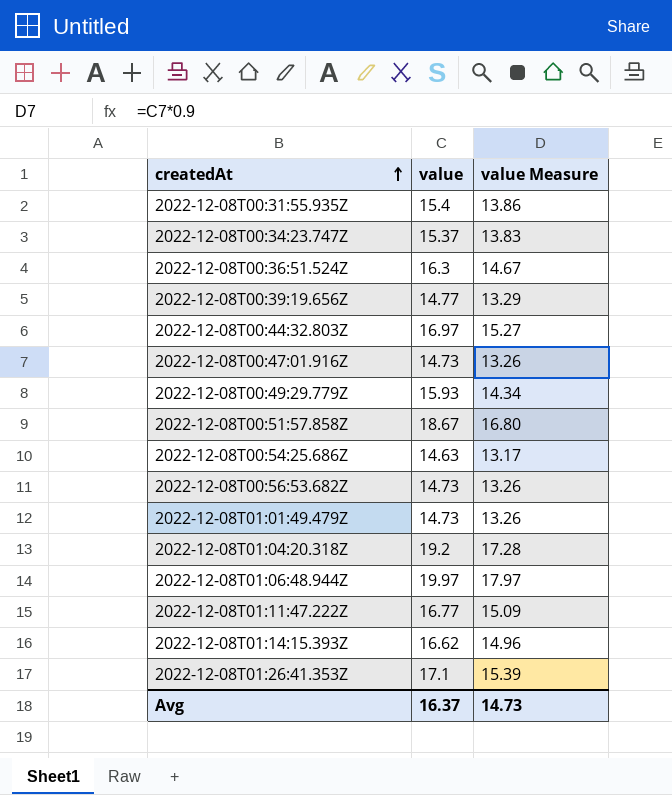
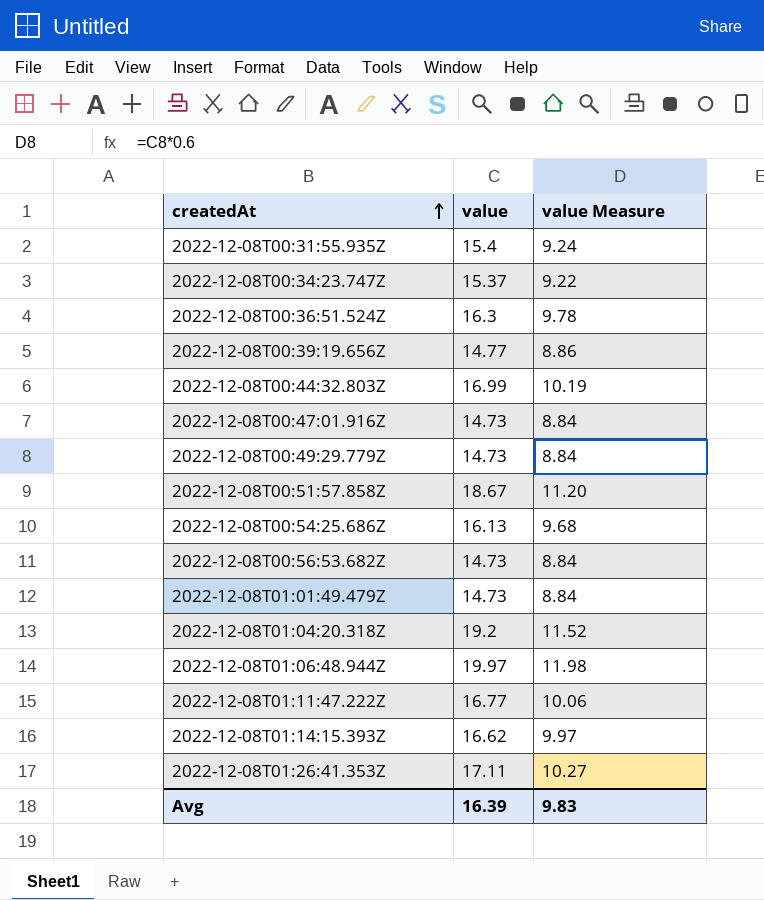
column value Measure | formula: [value] * 0.9 -> [value] * 0.6
2022-12-08T00:44:32.803Z | value: 16.97 -> 16.99
2022-12-08T00:49:29.779Z | value: 15.93 -> 14.73
2022-12-08T00:54:25.686Z | value: 14.63 -> 16.13
2022-12-08T01:26:41.353Z | value: 17.1 -> 17.11
Avg | value: 16.37 -> 16.39
Avg | value Measure: 14.73 -> 9.83

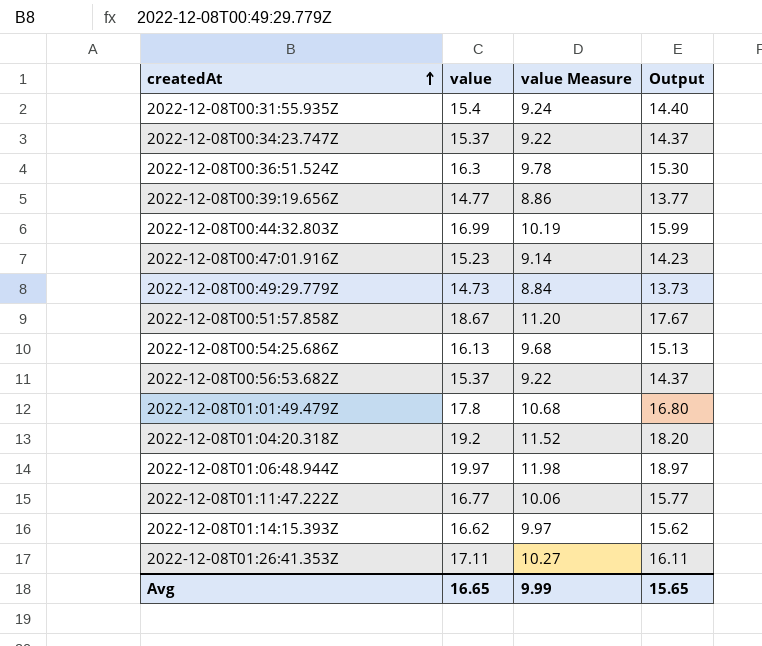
column Output | formula: none -> [value] - 1
2022-12-08T00:47:01.916Z | value: 14.73 -> 15.23
2022-12-08T00:47:01.916Z | value Measure: 8.84 -> 9.14
2022-12-08T00:56:53.682Z | value: 14.73 -> 15.37
2022-12-08T00:56:53.682Z | value Measure: 8.84 -> 9.22
2022-12-08T01:01:49.479Z | value: 14.73 -> 17.8
2022-12-08T01:01:49.479Z | value Measure: 8.84 -> 10.68
Avg | value: 16.39 -> 16.65
Avg | value Measure: 9.83 -> 9.99

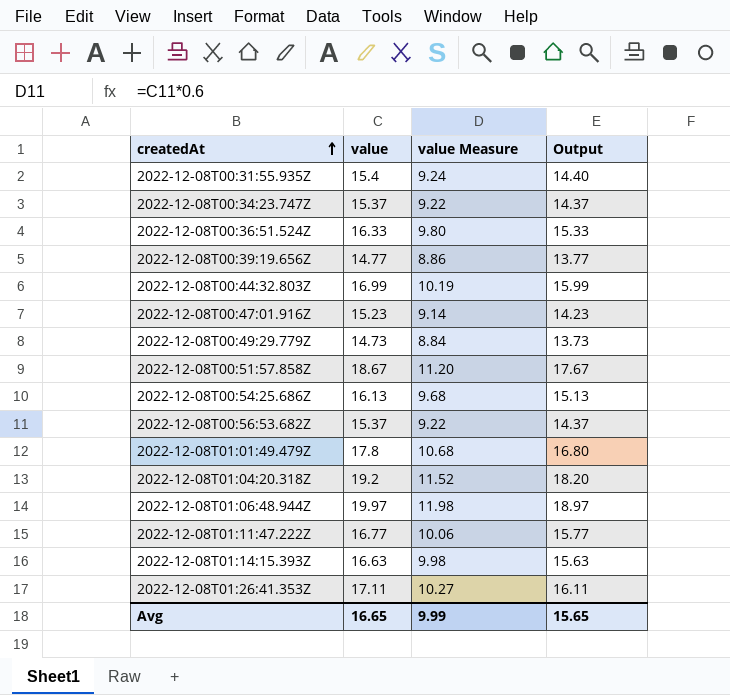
2022-12-08T00:36:51.524Z | value: 16.3 -> 16.33
2022-12-08T00:36:51.524Z | value Measure: 9.78 -> 9.80
2022-12-08T00:36:51.524Z | Output: 15.30 -> 15.33
2022-12-08T01:14:15.393Z | value: 16.62 -> 16.63
2022-12-08T01:14:15.393Z | value Measure: 9.97 -> 9.98
2022-12-08T01:14:15.393Z | Output: 15.62 -> 15.63

